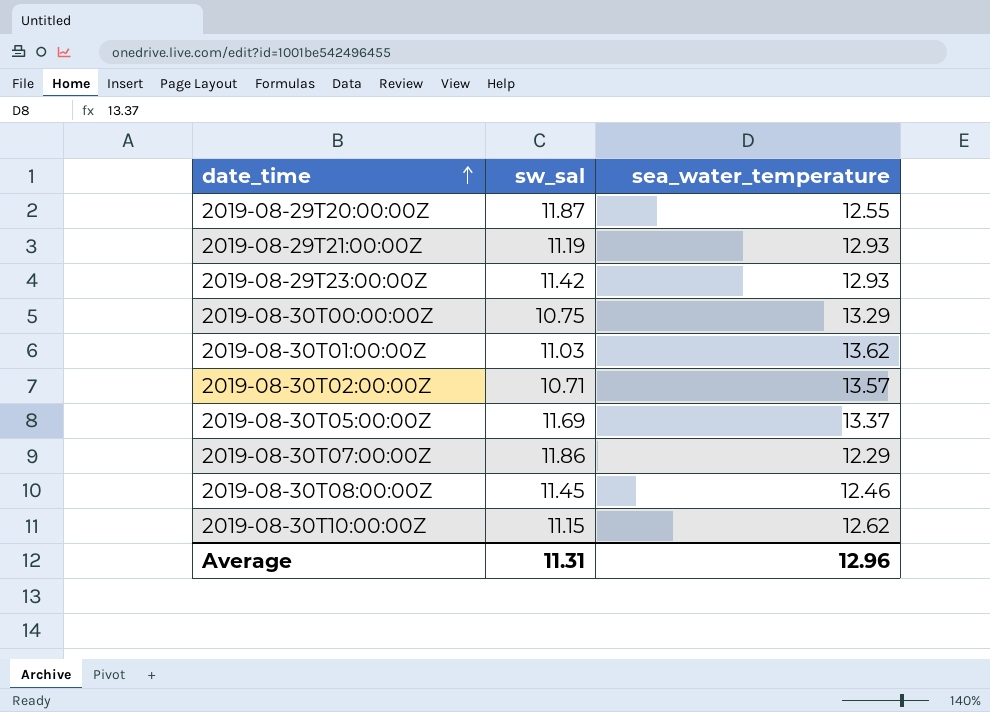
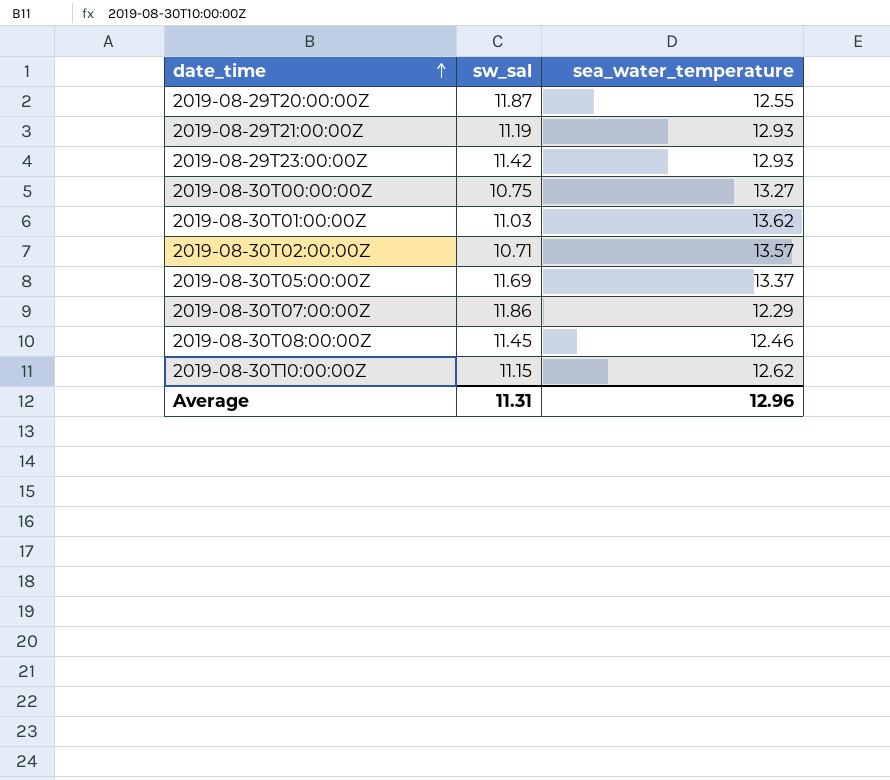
2019-08-30T00:00:00Z | sea_water_temperature: 13.29 -> 13.27

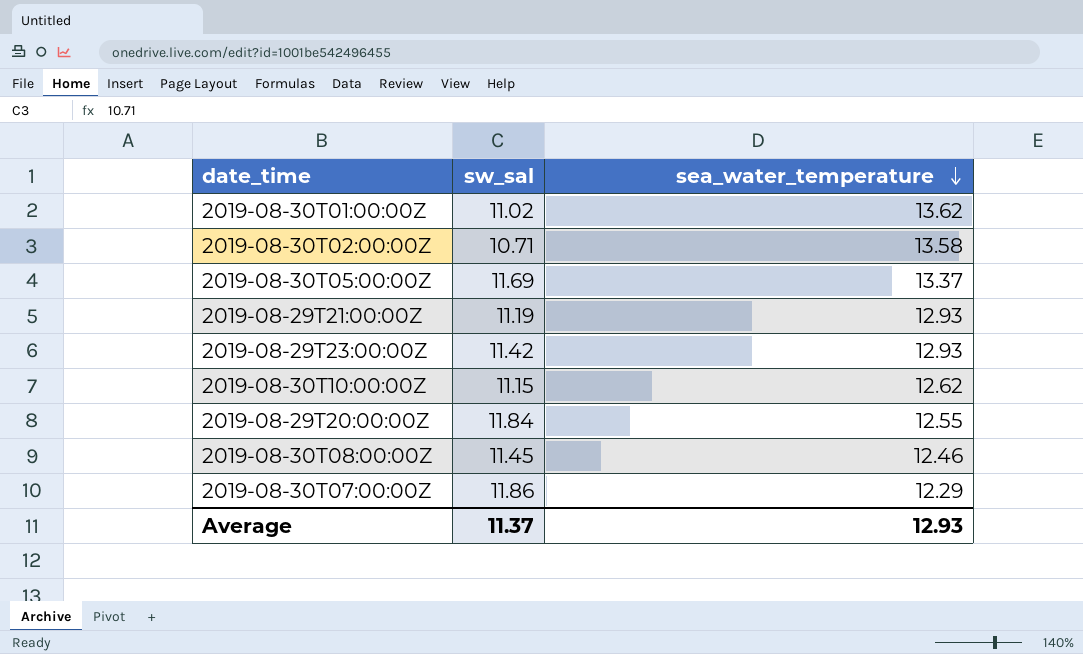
row order: date_time ascending -> sea_water_temperature descending
row 2019-08-30T00:00:00Z: 10.75 | 13.27 -> none
2019-08-30T01:00:00Z | sw_sal: 11.03 -> 11.02
2019-08-30T02:00:00Z | sea_water_temperature: 13.57 -> 13.58
2019-08-29T20:00:00Z | sw_sal: 11.87 -> 11.84
Average | sw_sal: 11.31 -> 11.37
Average | sea_water_temperature: 12.96 -> 12.93

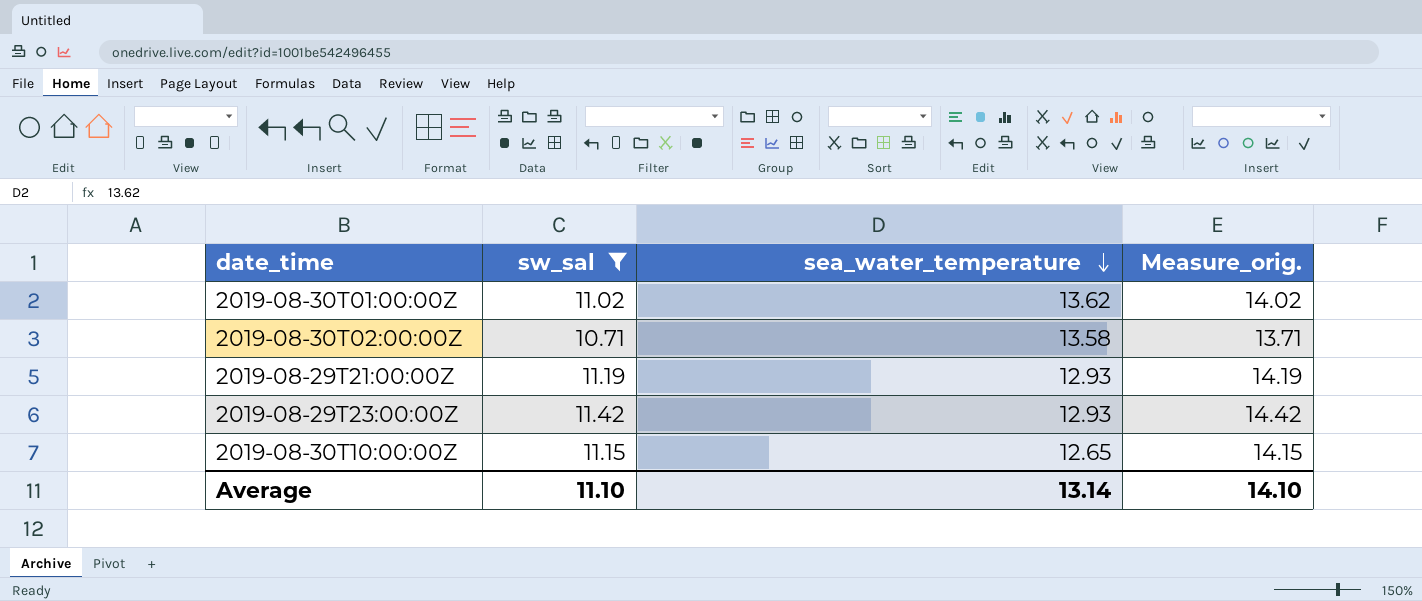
filter: none -> sw_sal <= 11.42
column Measure_orig. | formula: none -> [sw_sal] + 3
2019-08-30T10:00:00Z | sea_water_temperature: 12.62 -> 12.65
Average | sw_sal: 11.37 -> 11.10
Average | sea_water_temperature: 12.93 -> 13.14

